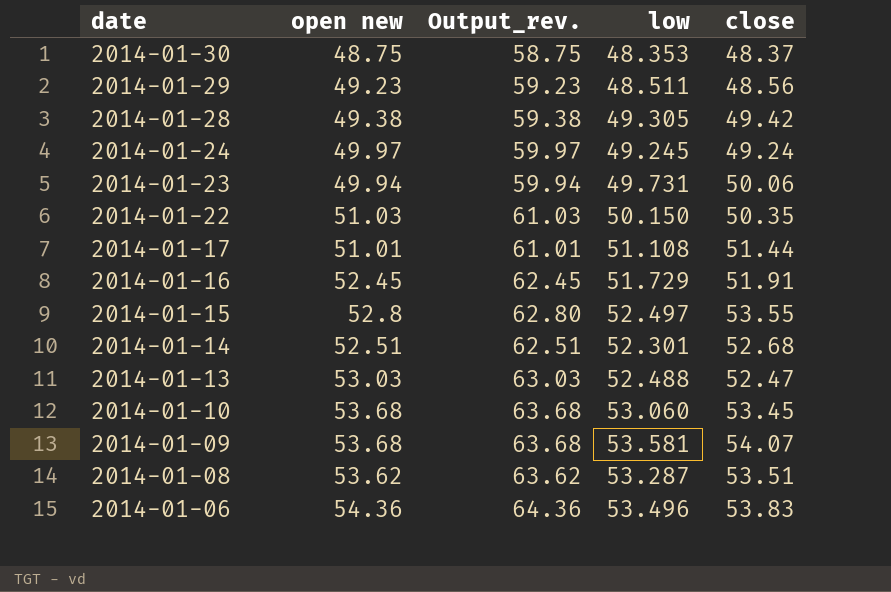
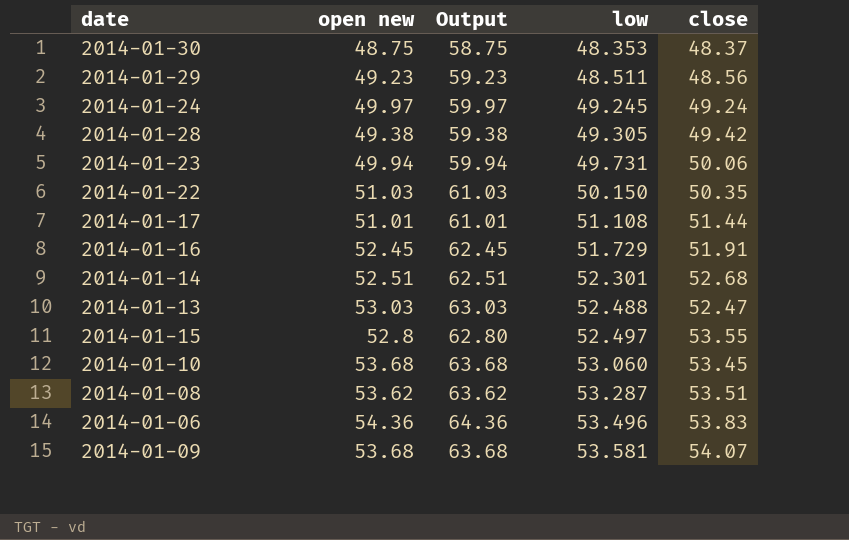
row order: date descending -> low ascending
column name: Output_rev. -> Output

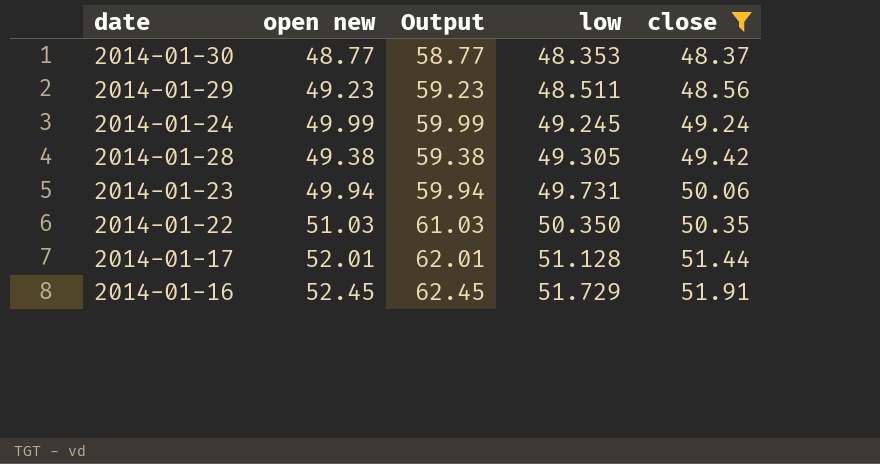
filter: none -> close <= 51.91
2014-01-30 | open new: 48.75 -> 48.77
2014-01-30 | Output: 58.75 -> 58.77
2014-01-24 | open new: 49.97 -> 49.99
2014-01-24 | Output: 59.97 -> 59.99
2014-01-22 | low: 50.150 -> 50.350
2014-01-17 | open new: 51.01 -> 52.01
2014-01-17 | Output: 61.01 -> 62.01
2014-01-17 | low: 51.108 -> 51.128

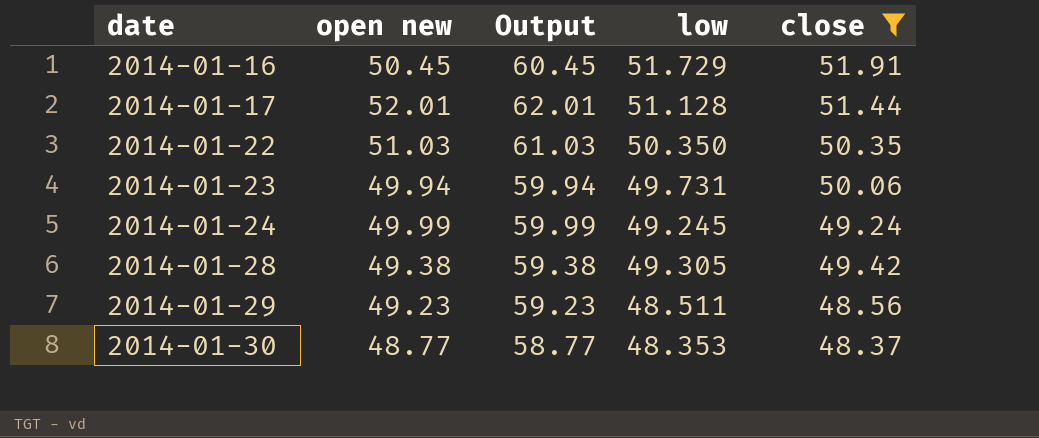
row order: low ascending -> date ascending
2014-01-16 | open new: 52.45 -> 50.45
2014-01-16 | Output: 62.45 -> 60.45

